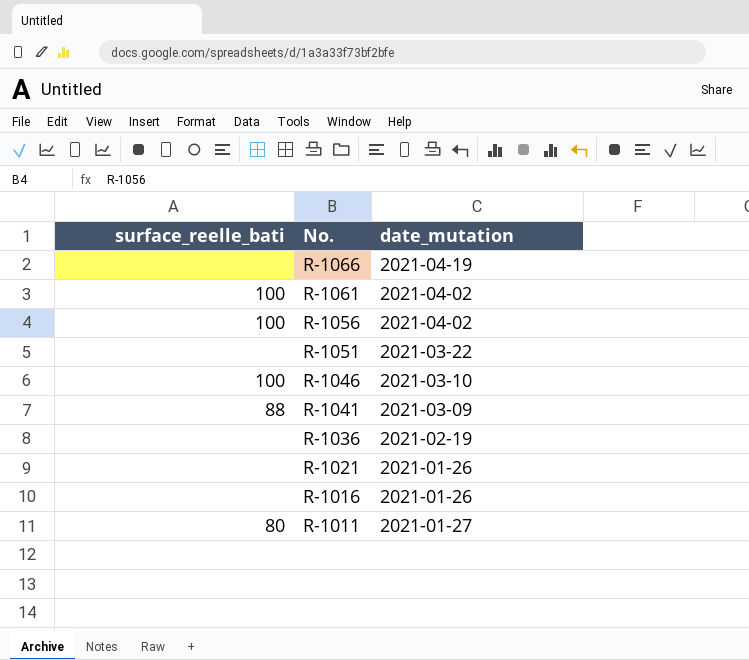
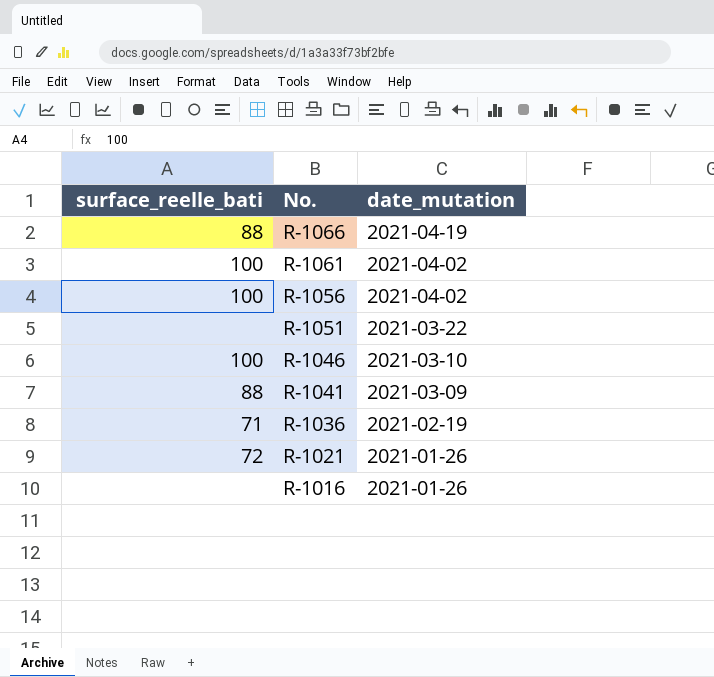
row R-1011: 80 | 2021-01-27 -> none
R-1066 | surface_reelle_bati: none -> 88
R-1036 | surface_reelle_bati: none -> 71
R-1021 | surface_reelle_bati: none -> 72

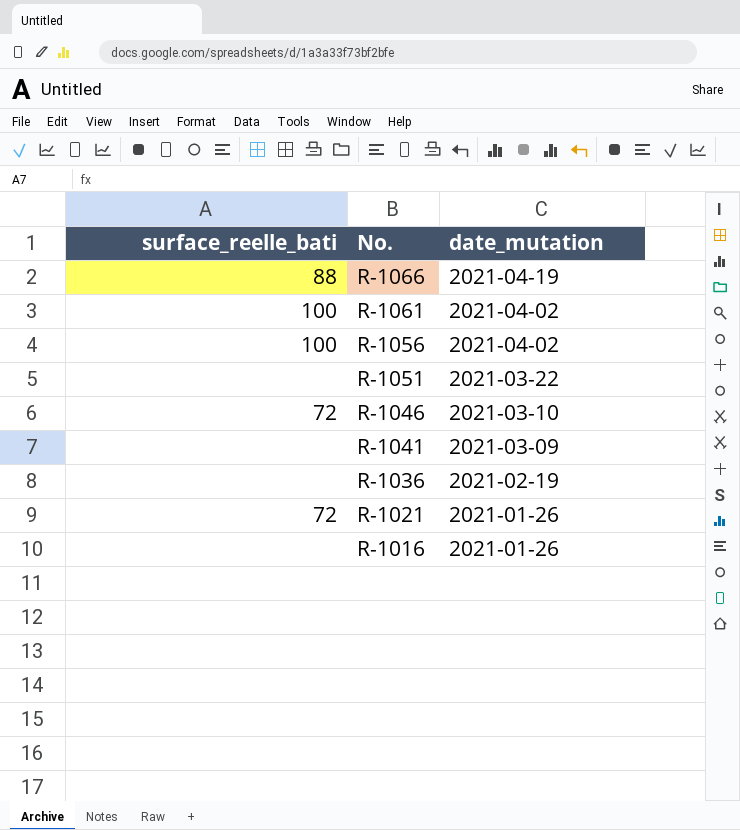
R-1046 | surface_reelle_bati: 100 -> 72
R-1041 | surface_reelle_bati: 88 -> none
R-1036 | surface_reelle_bati: 71 -> none

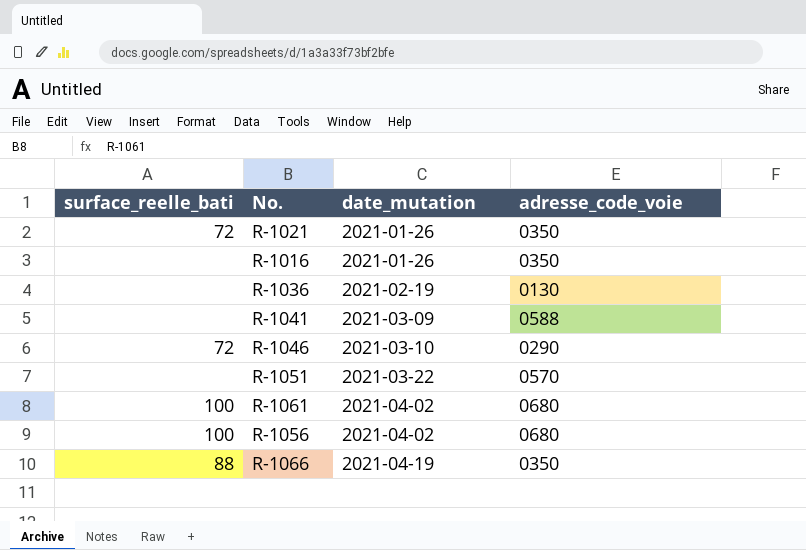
row order: No. descending -> date_mutation ascending
column adresse_code_voie | position: none -> 4

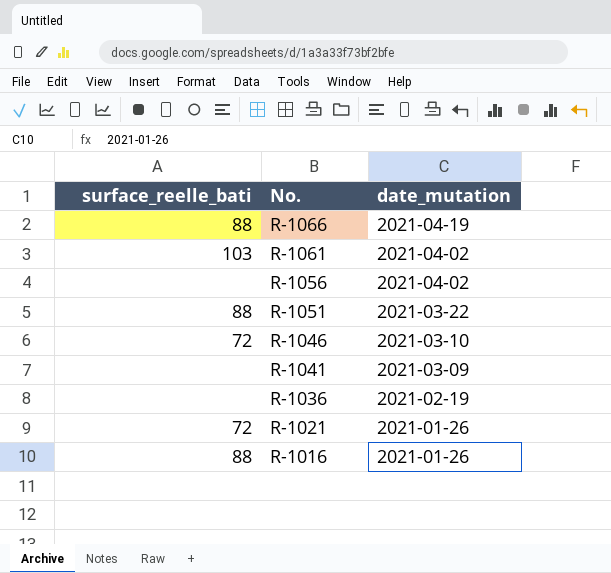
row order: date_mutation ascending -> No. descending
column adresse_code_voie | position: 4 -> none
R-1061 | surface_reelle_bati: 100 -> 103
R-1056 | surface_reelle_bati: 100 -> none
R-1051 | surface_reelle_bati: none -> 88
R-1016 | surface_reelle_bati: none -> 88

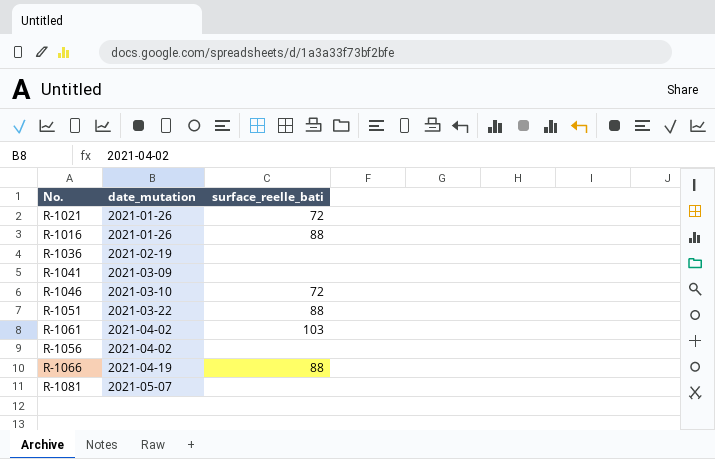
row order: No. descending -> date_mutation ascending
column surface_reelle_bati | position: 1 -> 3
row R-1081: none -> 2021-05-07 | none

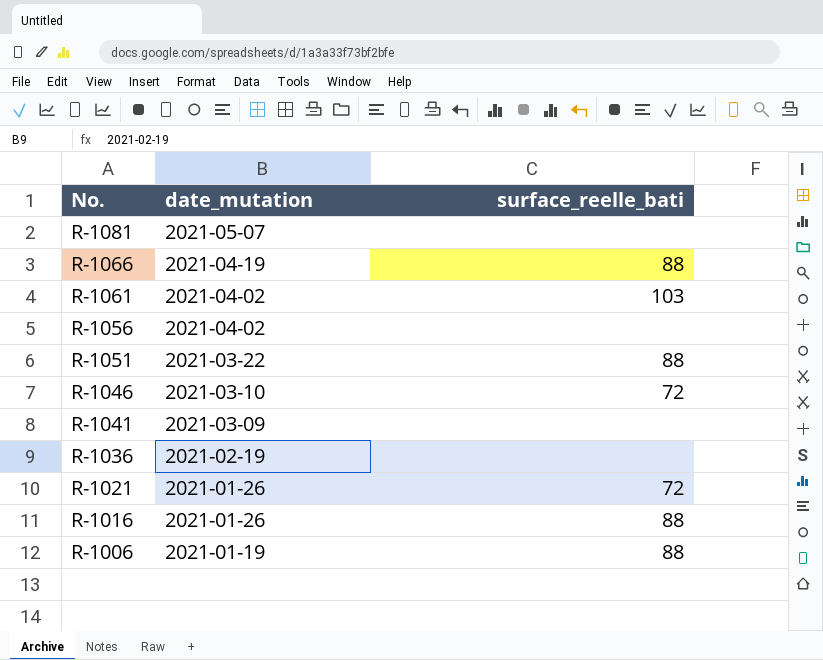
row order: date_mutation ascending -> No. descending
row R-1006: none -> 2021-01-19 | 88

